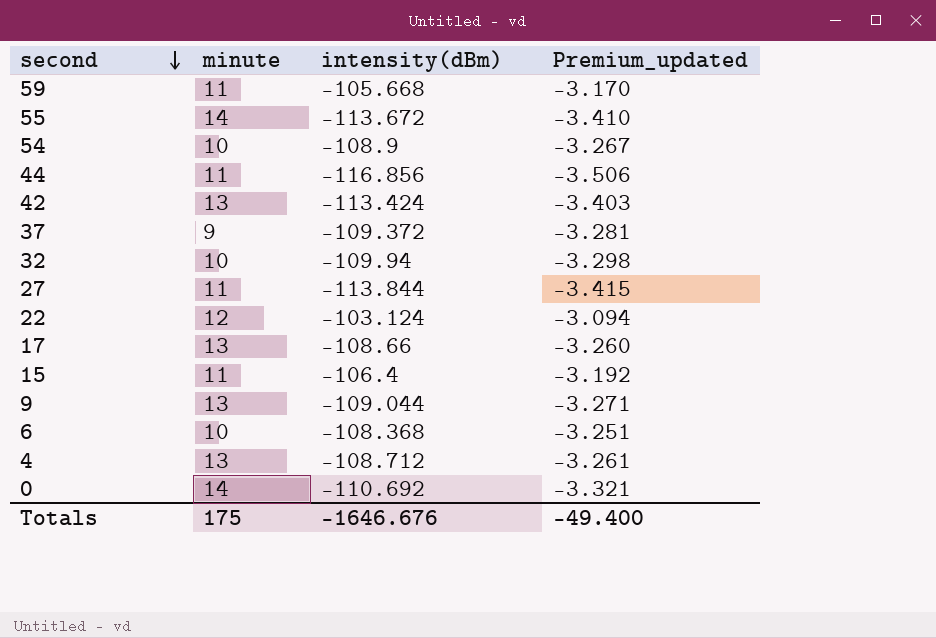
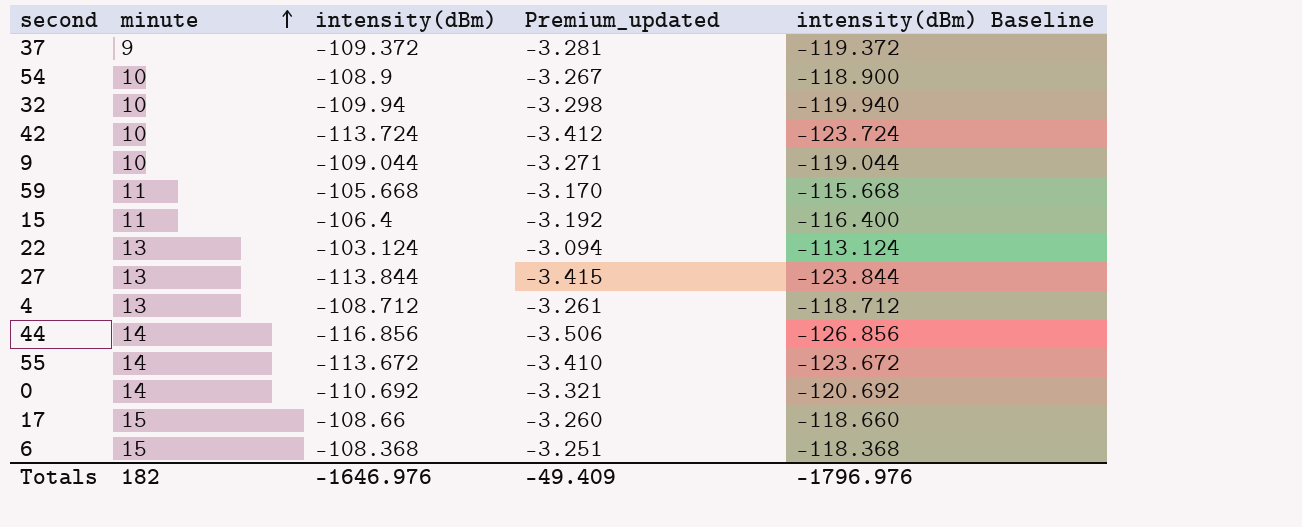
row order: second descending -> minute ascending
column intensity(dBm) Baseline | formula: none -> [intensity(dBm)] - 10
42 | minute: 13 -> 10
42 | intensity(dBm): -113.424 -> -113.724
42 | Premium_updated: -3.403 -> -3.412
9 | minute: 13 -> 10
22 | minute: 12 -> 13
27 | minute: 11 -> 13
44 | minute: 11 -> 14
17 | minute: 13 -> 15
6 | minute: 10 -> 15
Totals | minute: 175 -> 182
Totals | intensity(dBm): -1646.676 -> -1646.976
Totals | Premium_updated: -49.400 -> -49.409

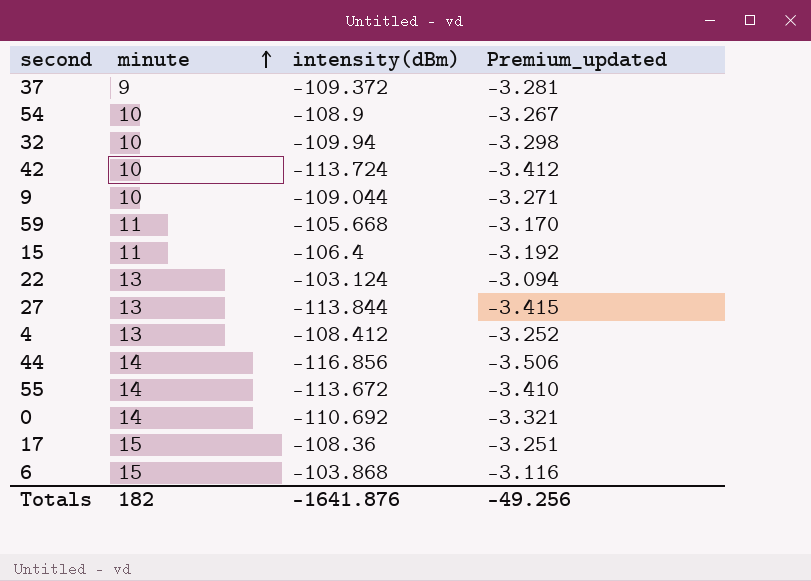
column intensity(dBm) Baseline | formula: [intensity(dBm)] - 10 -> none
4 | intensity(dBm): -108.712 -> -108.412
4 | Premium_updated: -3.261 -> -3.252
17 | intensity(dBm): -108.66 -> -108.36
17 | Premium_updated: -3.260 -> -3.251
6 | intensity(dBm): -108.368 -> -103.868
6 | Premium_updated: -3.251 -> -3.116
Totals | intensity(dBm): -1646.976 -> -1641.876
Totals | Premium_updated: -49.409 -> -49.256

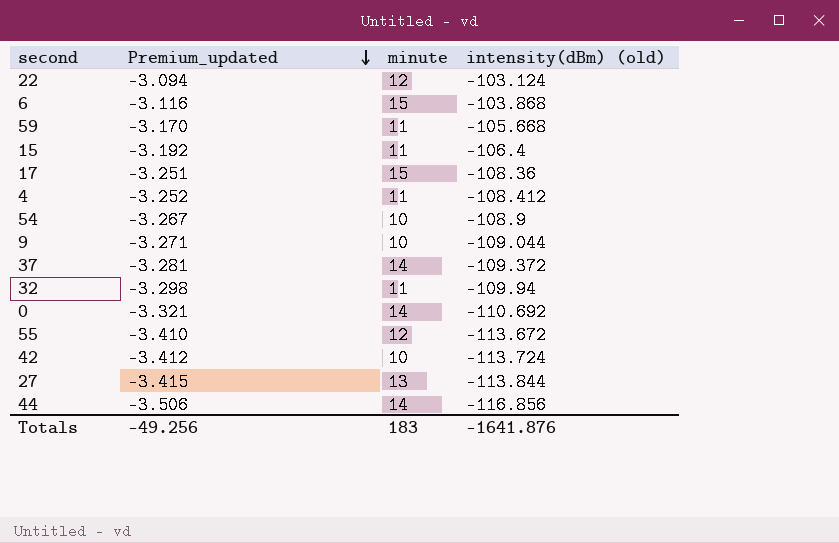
row order: minute ascending -> Premium_updated descending
column Premium_updated | position: 4 -> 2
column name: intensity(dBm) -> intensity(dBm) (old)
22 | minute: 13 -> 12
4 | minute: 13 -> 11
37 | minute: 9 -> 14
32 | minute: 10 -> 11
55 | minute: 14 -> 12
Totals | minute: 182 -> 183

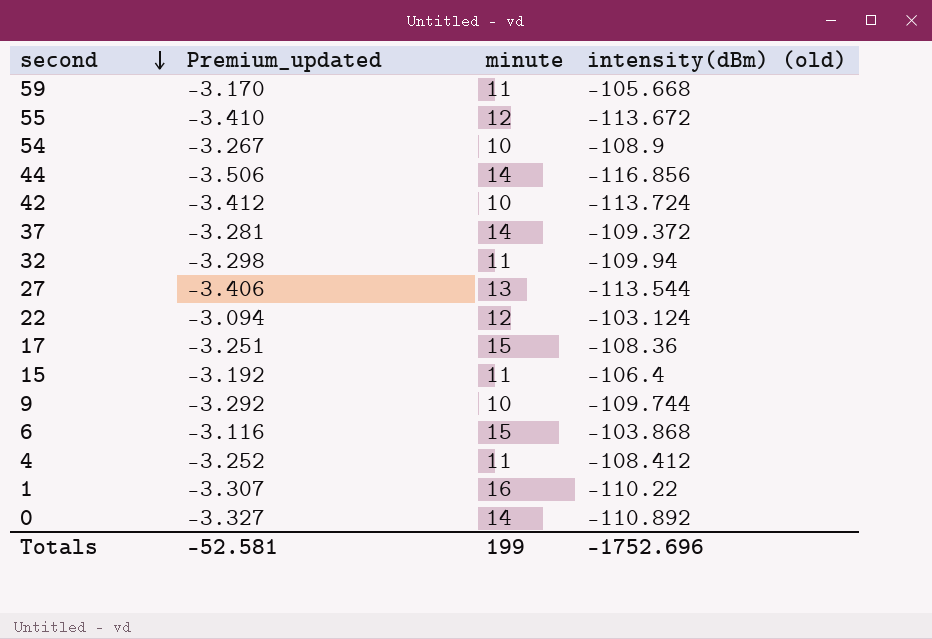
row order: Premium_updated descending -> second descending
27 | Premium_updated: -3.415 -> -3.406
27 | intensity(dBm) (old): -113.844 -> -113.544
9 | Premium_updated: -3.271 -> -3.292
9 | intensity(dBm) (old): -109.044 -> -109.744
row 1: none -> -3.307 | 16 | -110.22
0 | Premium_updated: -3.321 -> -3.327
0 | intensity(dBm) (old): -110.692 -> -110.892
Totals | Premium_updated: -49.256 -> -52.581
Totals | minute: 183 -> 199
Totals | intensity(dBm) (old): -1641.876 -> -1752.696

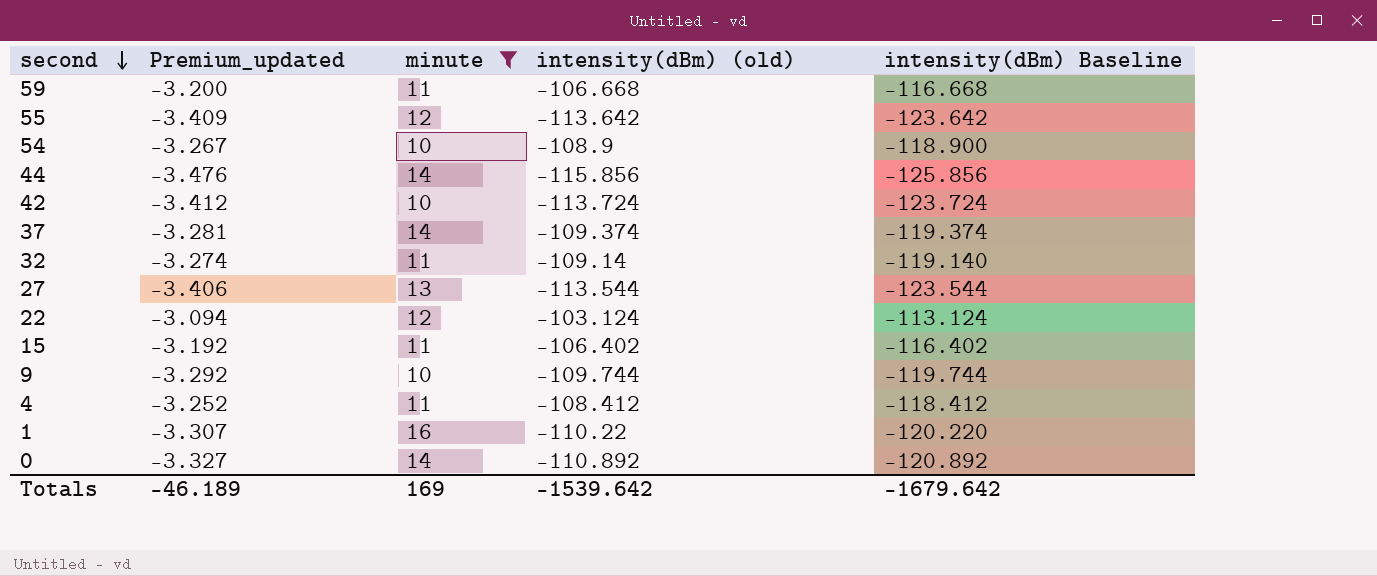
filter: none -> minute != 15
column intensity(dBm) Baseline | formula: none -> [intensity(dBm) (old)] - 10
59 | Premium_updated: -3.170 -> -3.200
59 | intensity(dBm) (old): -105.668 -> -106.668
55 | Premium_updated: -3.410 -> -3.409
55 | intensity(dBm) (old): -113.672 -> -113.642
44 | Premium_updated: -3.506 -> -3.476
44 | intensity(dBm) (old): -116.856 -> -115.856
37 | intensity(dBm) (old): -109.372 -> -109.374
32 | Premium_updated: -3.298 -> -3.274
32 | intensity(dBm) (old): -109.94 -> -109.14
15 | intensity(dBm) (old): -106.4 -> -106.402
Totals | Premium_updated: -52.581 -> -46.189
Totals | minute: 199 -> 169
Totals | intensity(dBm) (old): -1752.696 -> -1539.642

